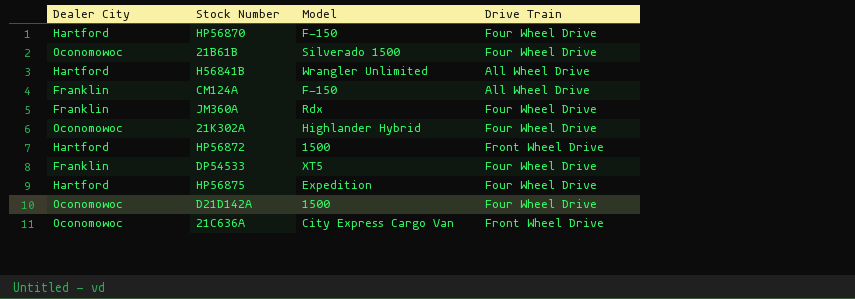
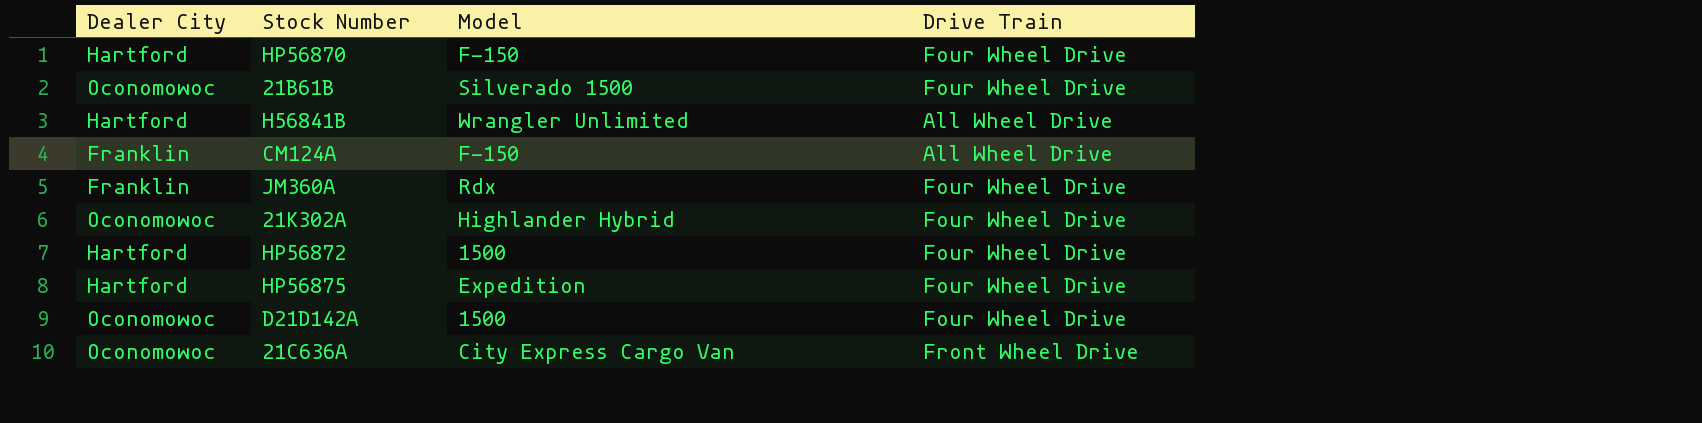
row DP54533: Franklin | XT5 | Four Wheel Drive -> none
HP56872 | Drive Train: Front Wheel Drive -> Four Wheel Drive

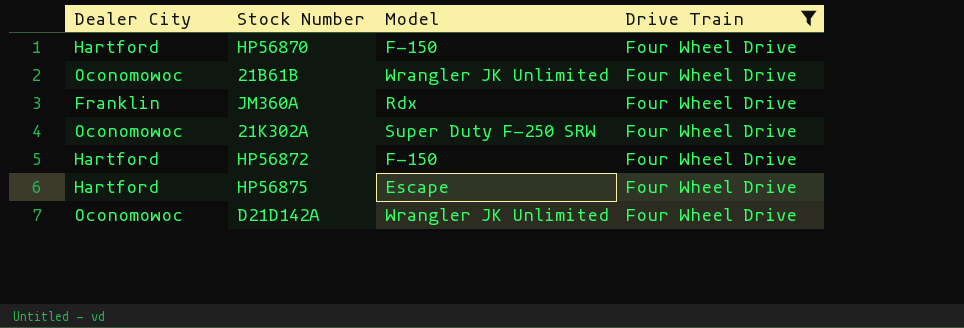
filter: none -> Drive Train = Four Wheel Drive
21B61B | Model: Silverado 1500 -> Wrangler JK Unlimited
21K302A | Model: Highlander Hybrid -> Super Duty F-250 SRW
HP56872 | Model: 1500 -> F-150
HP56875 | Model: Expedition -> Escape
D21D142A | Model: 1500 -> Wrangler JK Unlimited

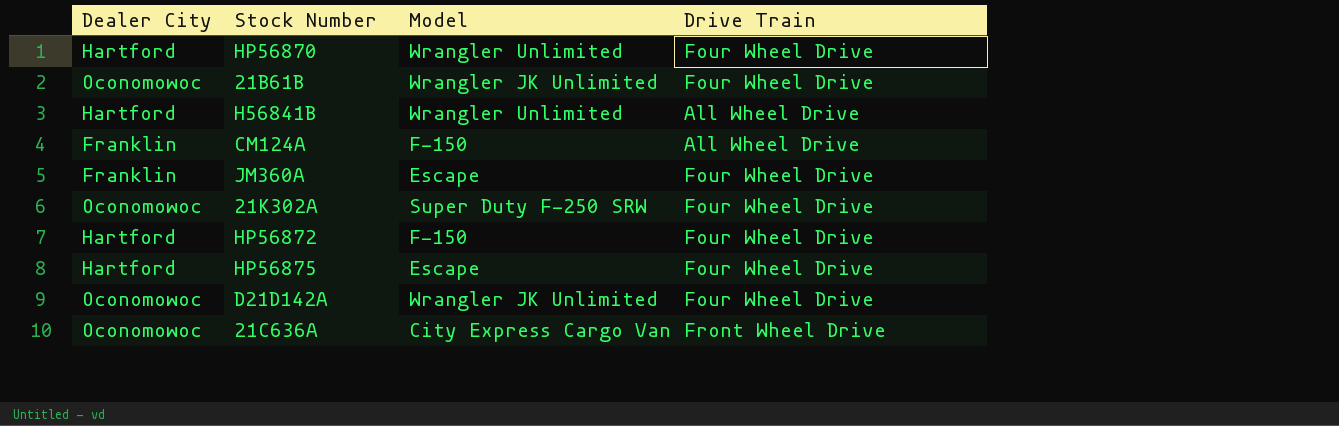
filter: Drive Train = Four Wheel Drive -> none
HP56870 | Model: F-150 -> Wrangler Unlimited
JM360A | Model: Rdx -> Escape

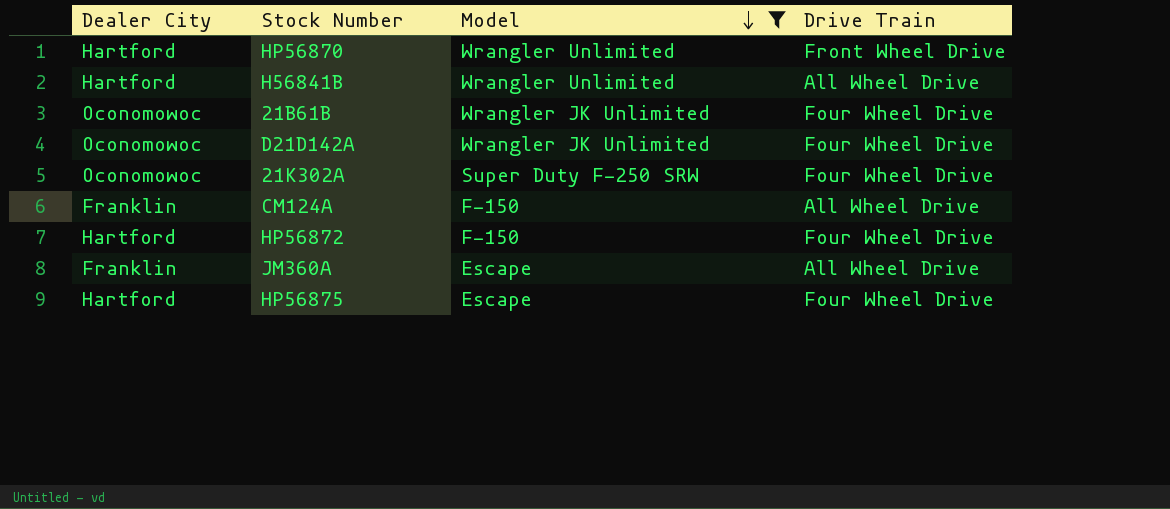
filter: none -> Model != City Express Cargo Van
row order: none -> Model descending
HP56870 | Drive Train: Four Wheel Drive -> Front Wheel Drive
JM360A | Drive Train: Four Wheel Drive -> All Wheel Drive

